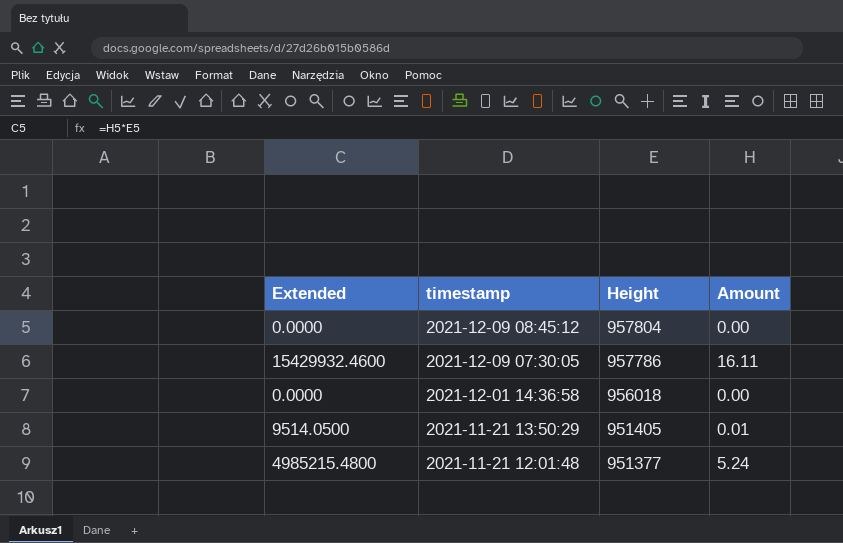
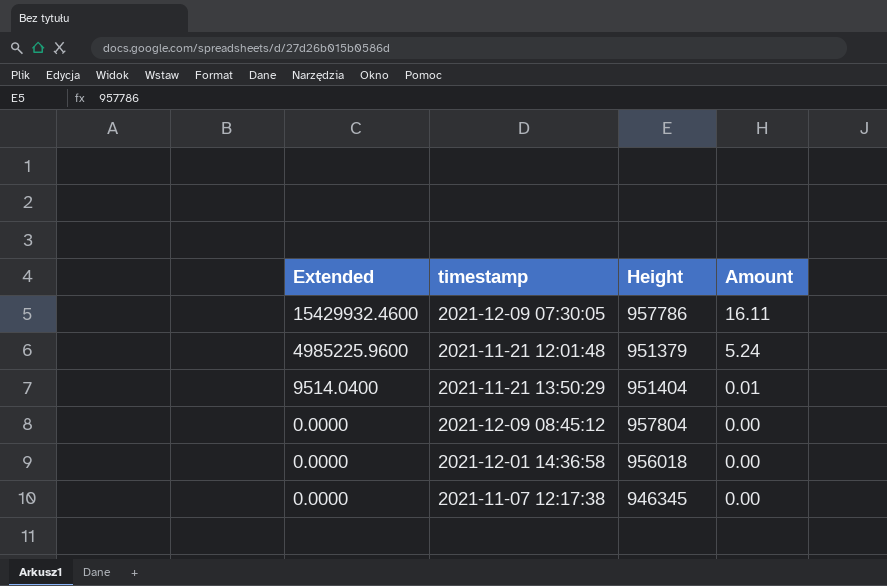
row order: timestamp descending -> Extended descending
2021-11-21 12:01:48 | Extended: 4985215.4800 -> 4985225.9600
2021-11-21 12:01:48 | Height: 951377 -> 951379
2021-11-21 13:50:29 | Extended: 9514.0500 -> 9514.0400
2021-11-21 13:50:29 | Height: 951405 -> 951404
row 2021-11-07 12:17:38: none -> 0.0000 | 946345 | 0.00

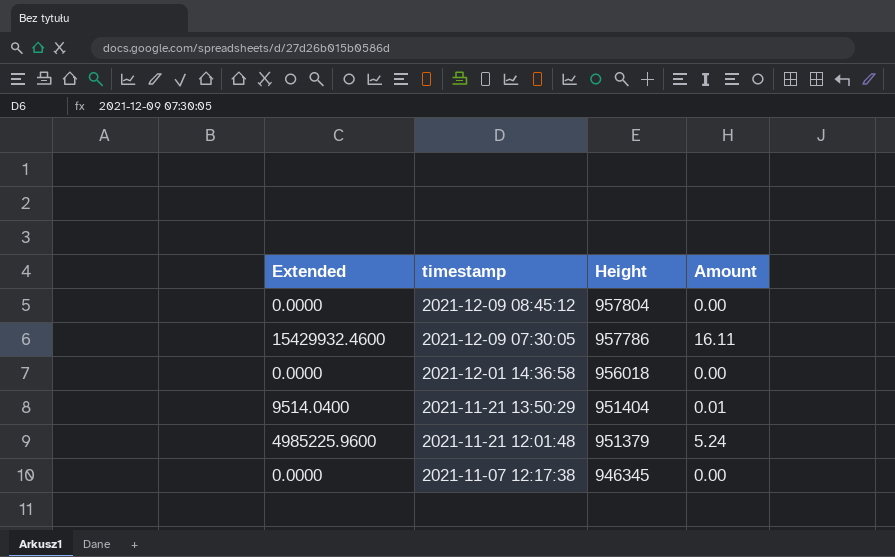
row order: Extended descending -> timestamp descending

